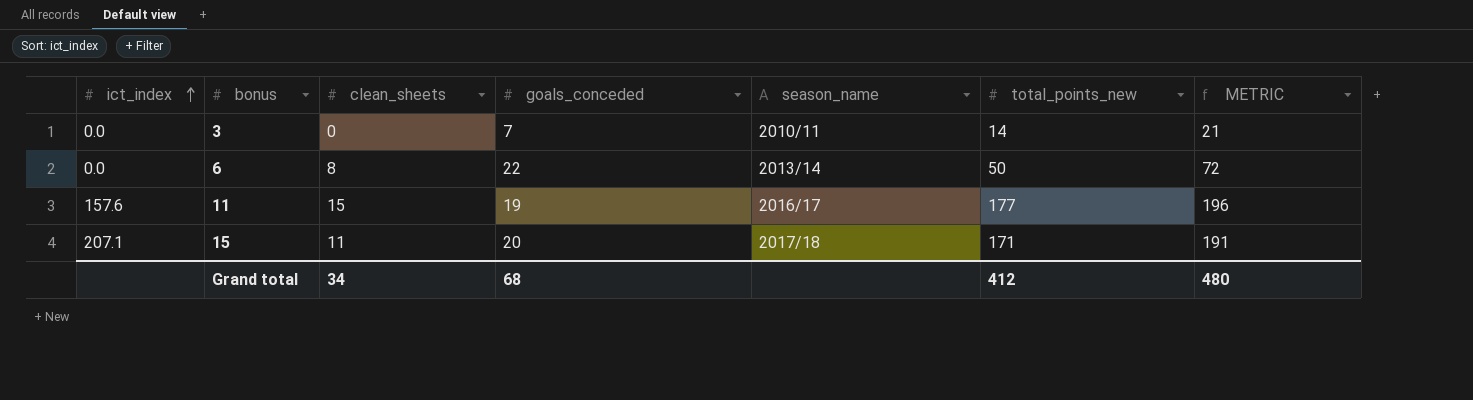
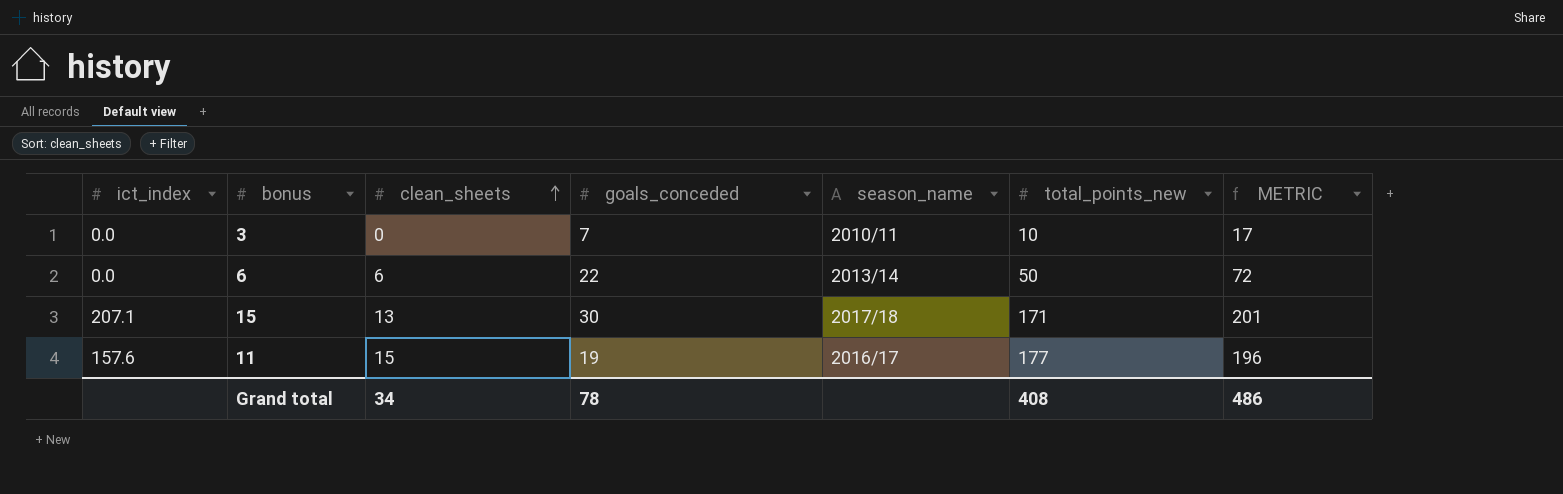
row order: ict_index ascending -> clean_sheets ascending
3 | total_points_new: 14 -> 10
3 | METRIC: 21 -> 17
6 | clean_sheets: 8 -> 6
15 | clean_sheets: 11 -> 13
15 | goals_conceded: 20 -> 30
15 | METRIC: 191 -> 201
Grand total | goals_conceded: 68 -> 78
Grand total | total_points_new: 412 -> 408
Grand total | METRIC: 480 -> 486

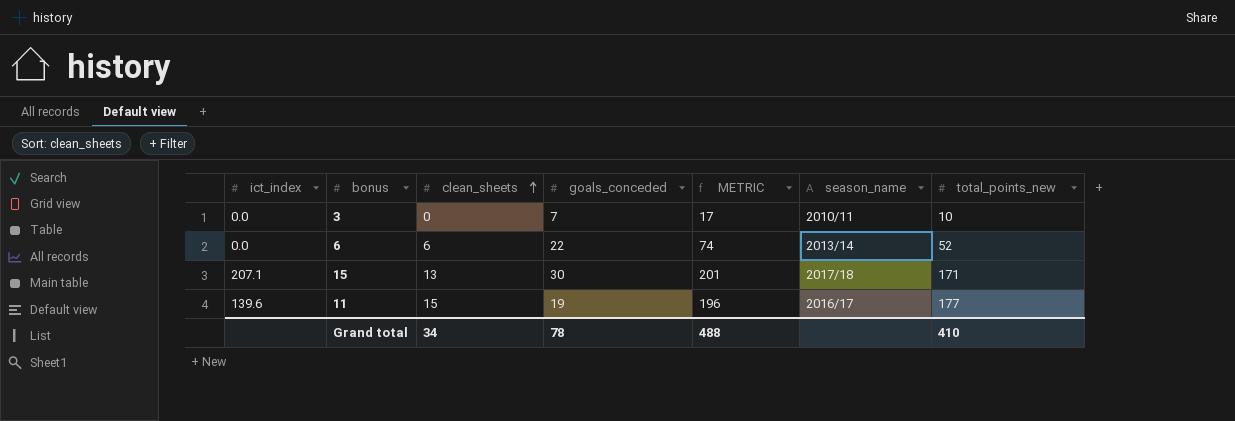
column METRIC | position: 7 -> 5
6 | METRIC: 72 -> 74
6 | total_points_new: 50 -> 52
11 | ict_index: 157.6 -> 139.6
Grand total | METRIC: 486 -> 488
Grand total | total_points_new: 408 -> 410

